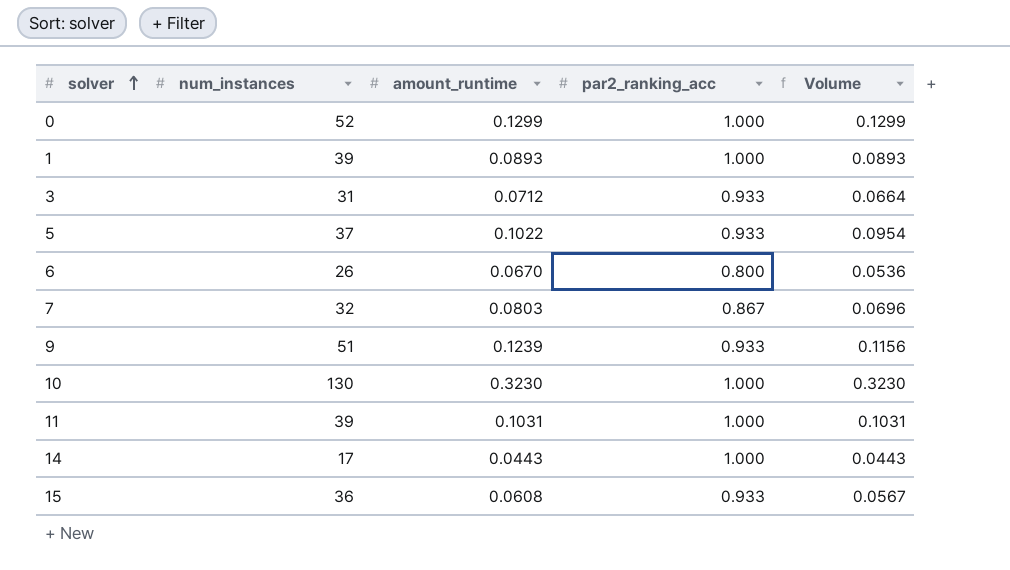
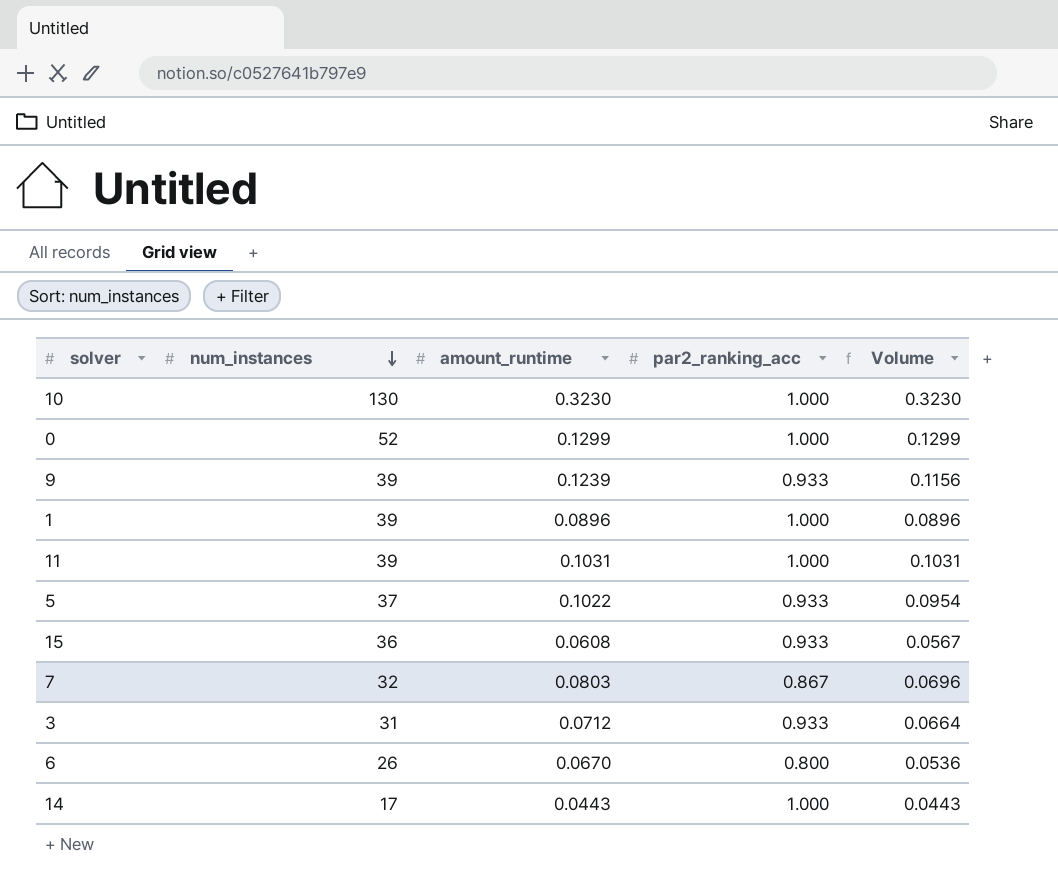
row order: solver ascending -> num_instances descending
9 | num_instances: 51 -> 39
1 | amount_runtime: 0.0893 -> 0.0896
1 | Volume: 0.0893 -> 0.0896

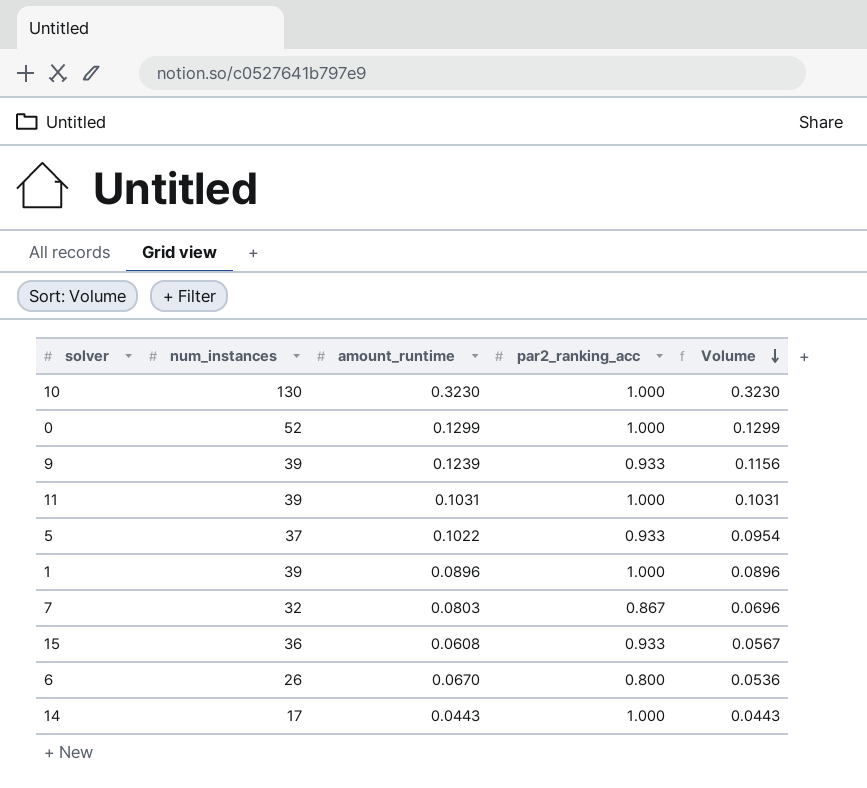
row order: num_instances descending -> Volume descending
row 3: 31 | 0.0712 | 0.933 | 0.0664 -> none

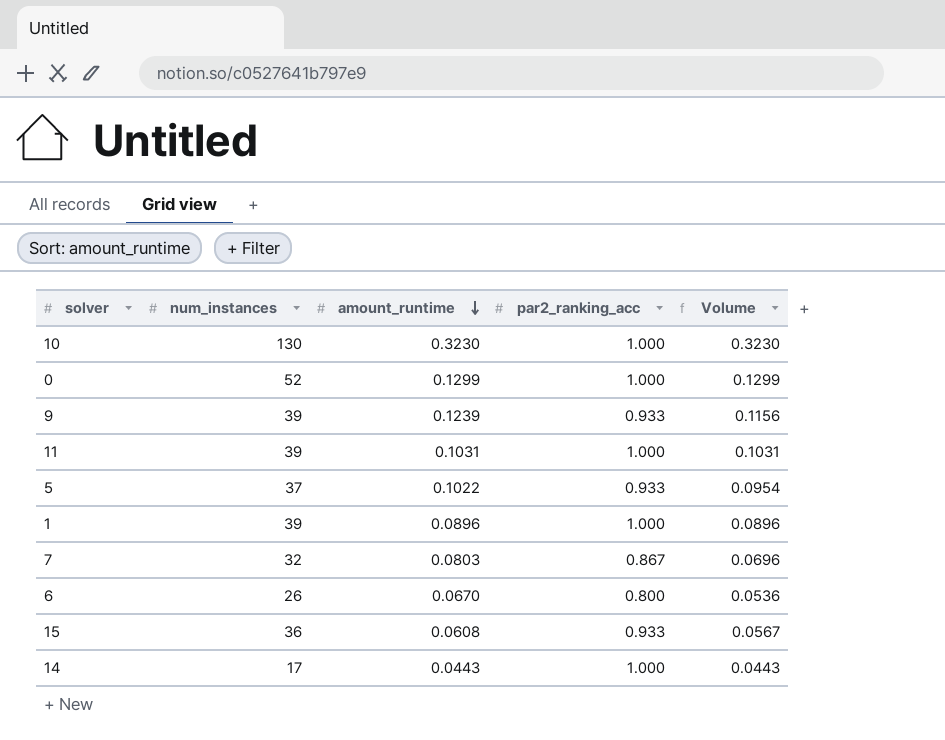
row order: Volume descending -> amount_runtime descending

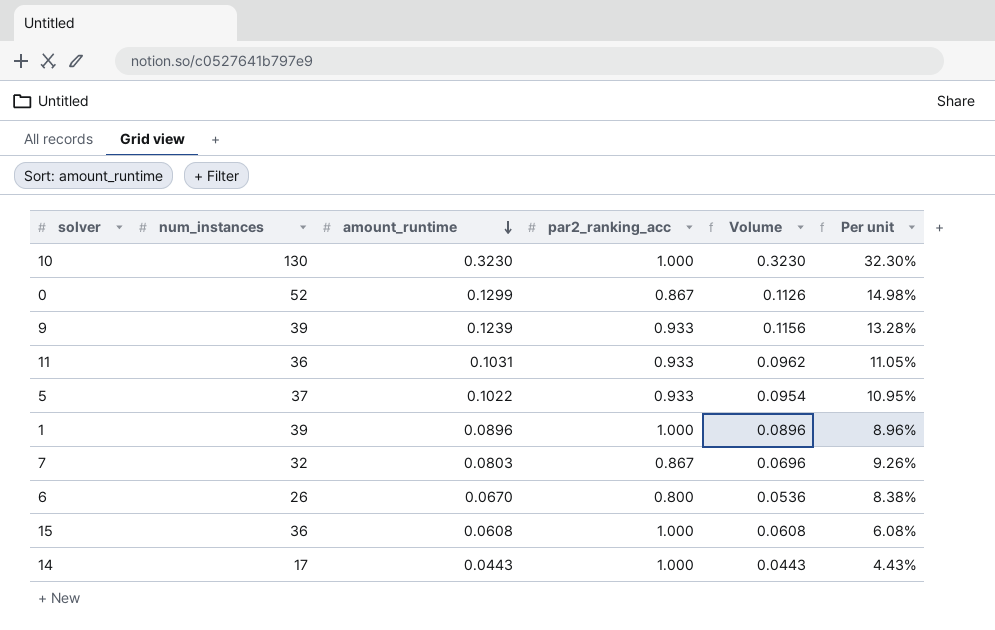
column Per unit | formula: none -> [amount_runtime] / [par2_ranking_acc]
0 | par2_ranking_acc: 1.000 -> 0.867
0 | Volume: 0.1299 -> 0.1126
11 | num_instances: 39 -> 36
11 | par2_ranking_acc: 1.000 -> 0.933
11 | Volume: 0.1031 -> 0.0962
15 | par2_ranking_acc: 0.933 -> 1.000
15 | Volume: 0.0567 -> 0.0608

